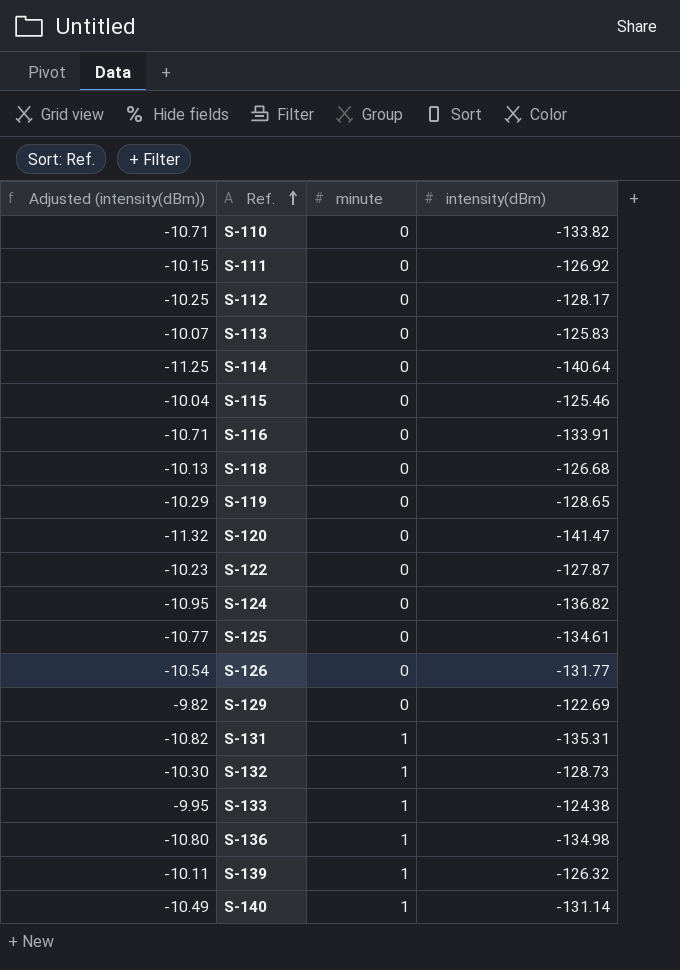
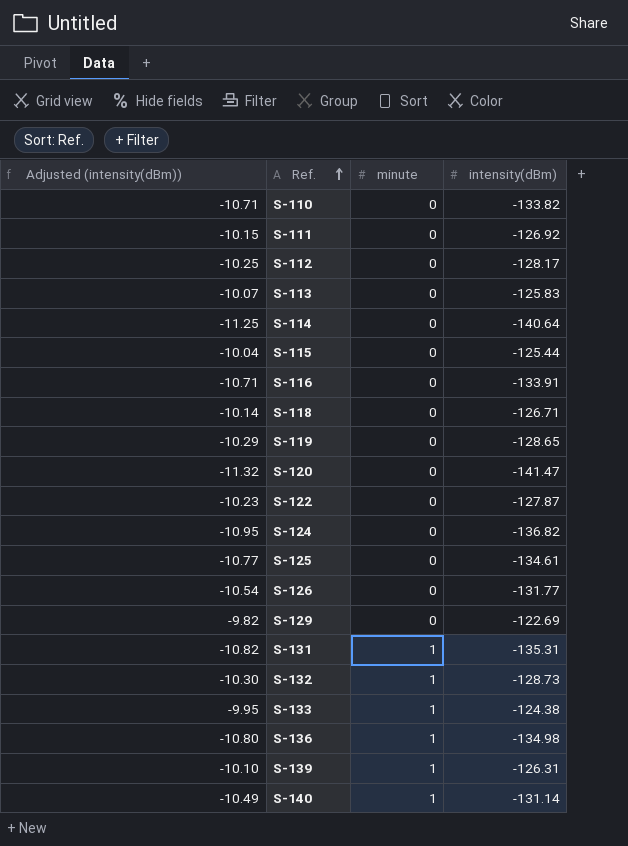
S-115 | intensity(dBm): -125.46 -> -125.44
S-118 | Adjusted (intensity(dBm)): -10.13 -> -10.14
S-118 | intensity(dBm): -126.68 -> -126.71
S-139 | Adjusted (intensity(dBm)): -10.11 -> -10.10
S-139 | intensity(dBm): -126.32 -> -126.31

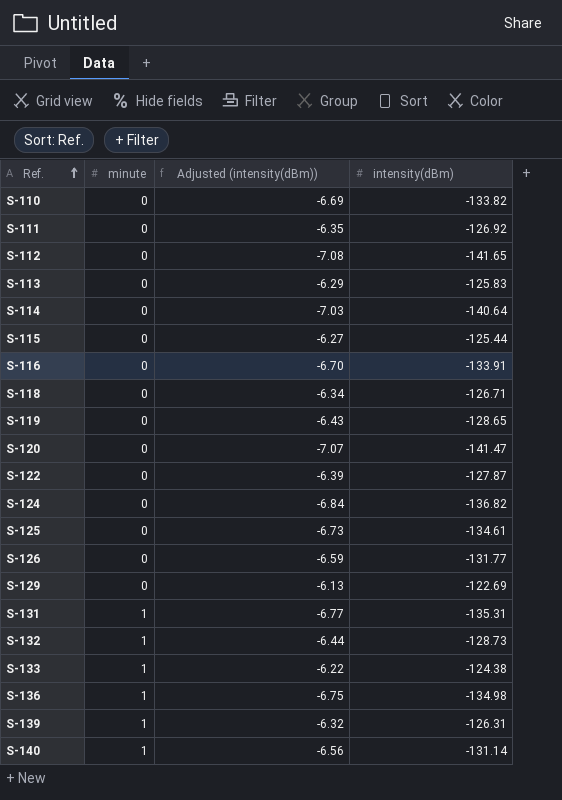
column Adjusted (intensity(dBm)) | formula: [intensity(dBm)] * 0.08 -> [intensity(dBm)] * 0.05
column Adjusted (intensity(dBm)) | position: 1 -> 3
S-112 | intensity(dBm): -128.17 -> -141.65

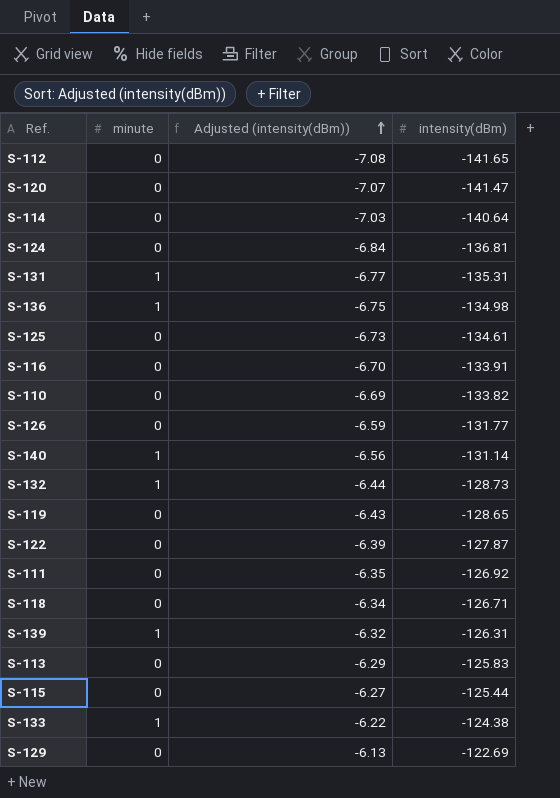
row order: Ref. ascending -> Adjusted (intensity(dBm)) ascending
S-124 | intensity(dBm): -136.82 -> -136.81

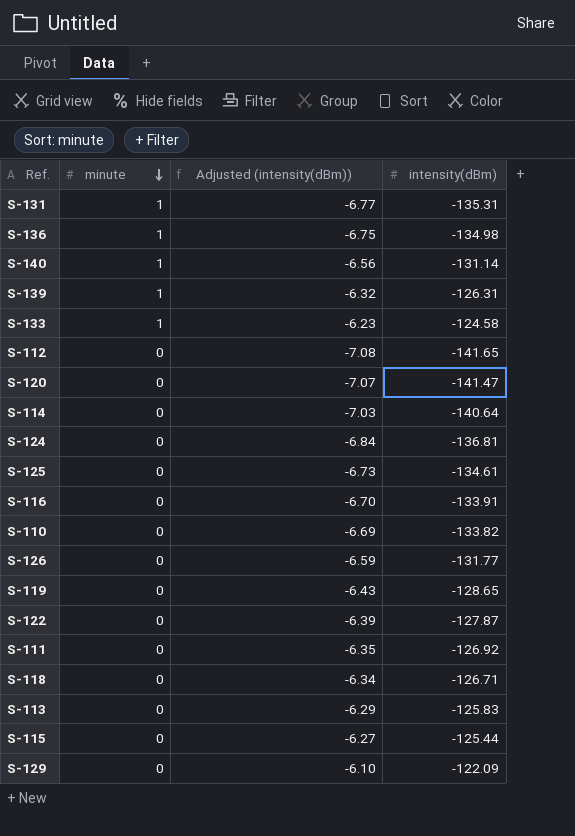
row order: Adjusted (intensity(dBm)) ascending -> minute descending
row S-132: 1 | -6.44 | -128.73 -> none
S-133 | Adjusted (intensity(dBm)): -6.22 -> -6.23
S-133 | intensity(dBm): -124.38 -> -124.58
S-129 | Adjusted (intensity(dBm)): -6.13 -> -6.10
S-129 | intensity(dBm): -122.69 -> -122.09

